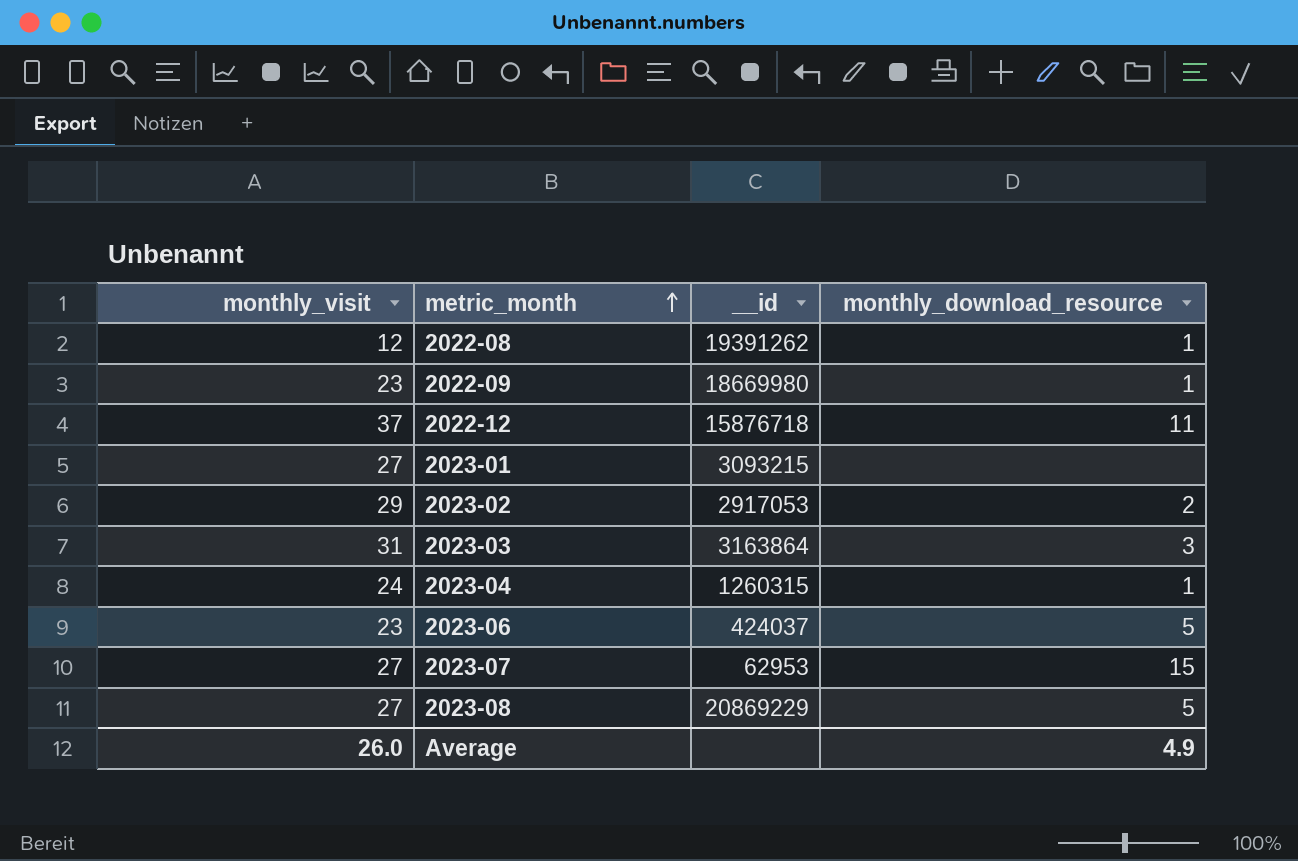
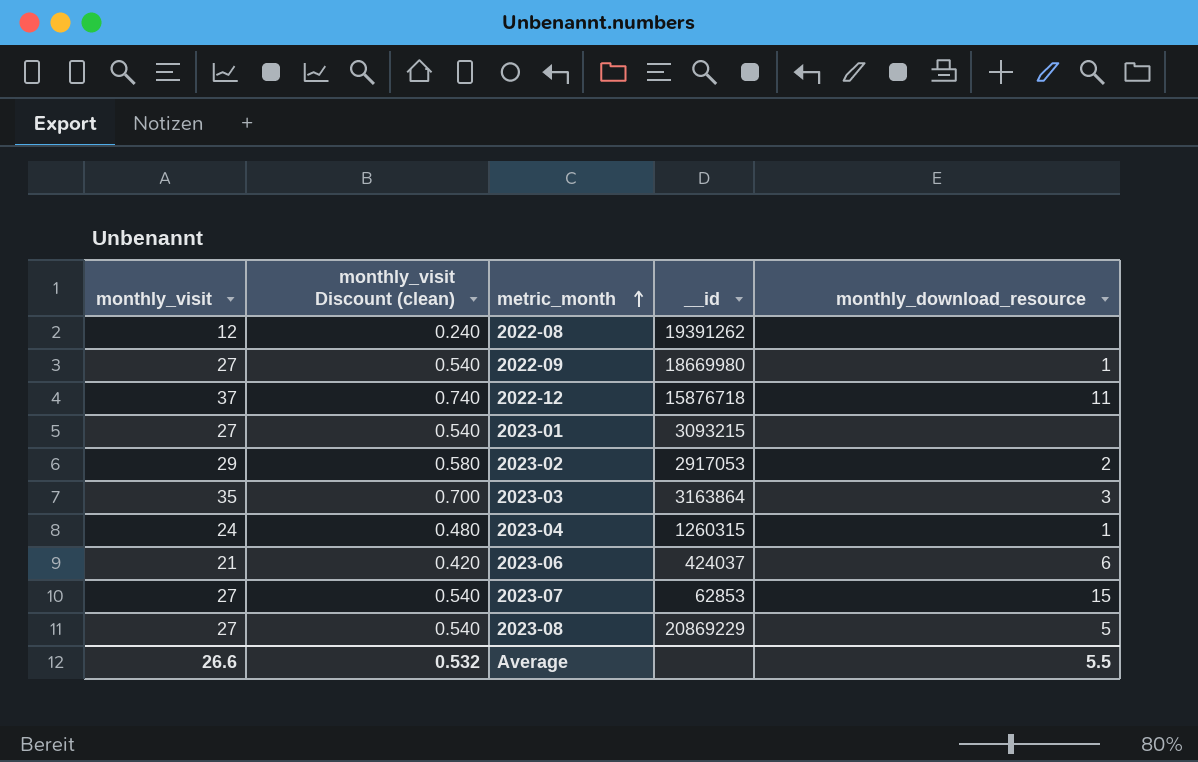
column monthly_visit Discount (clean) | formula: none -> [monthly_visit] * 0.02
2022-08 | monthly_download_resource: 1 -> none
2022-09 | monthly_visit: 23 -> 27
2023-03 | monthly_visit: 31 -> 35
2023-06 | monthly_visit: 23 -> 21
2023-06 | monthly_download_resource: 5 -> 6
2023-07 | __id: 62953 -> 62853
Average | monthly_visit: 26.0 -> 26.6
Average | monthly_download_resource: 4.9 -> 5.5

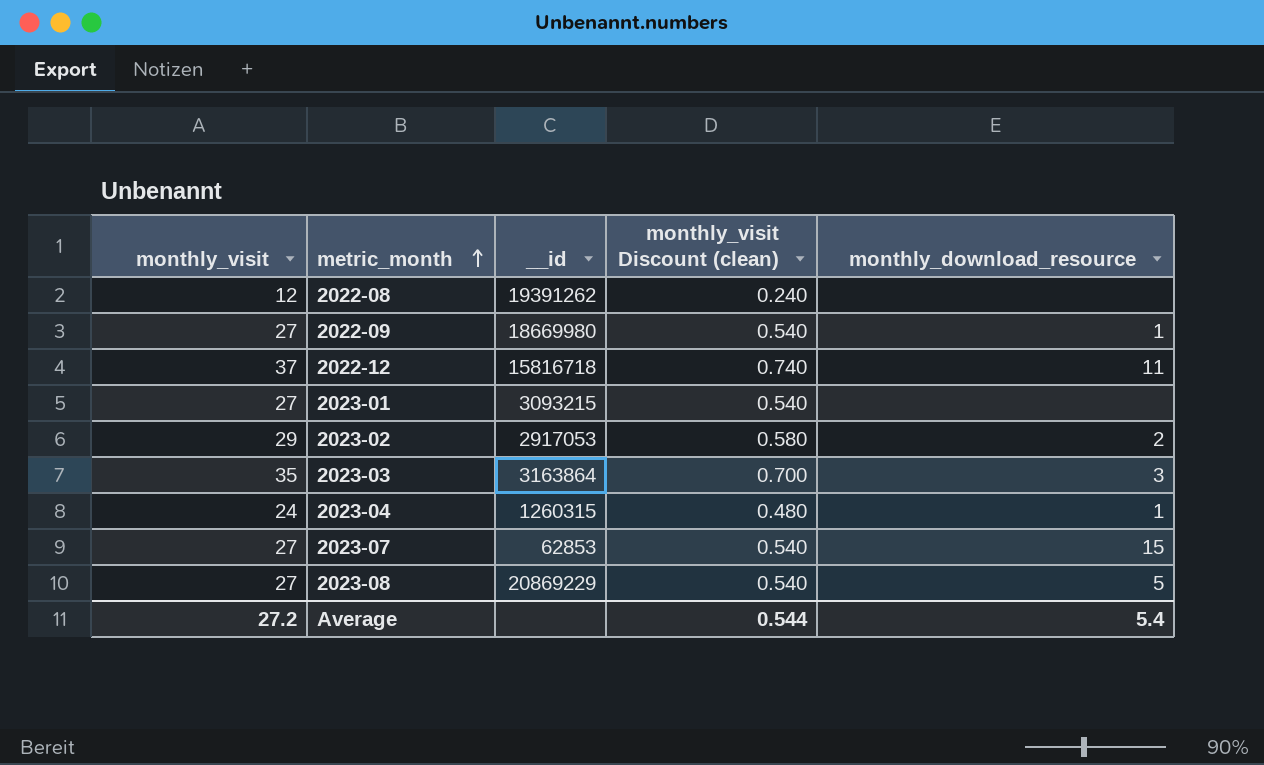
column monthly_visit Discount (clean) | position: 2 -> 4
row 2023-06: 21 | 0.420 | 424037 | 6 -> none
2022-12 | __id: 15876718 -> 15816718
Average | monthly_visit: 26.6 -> 27.2
Average | monthly_visit Discount (clean): 0.532 -> 0.544
Average | monthly_download_resource: 5.5 -> 5.4

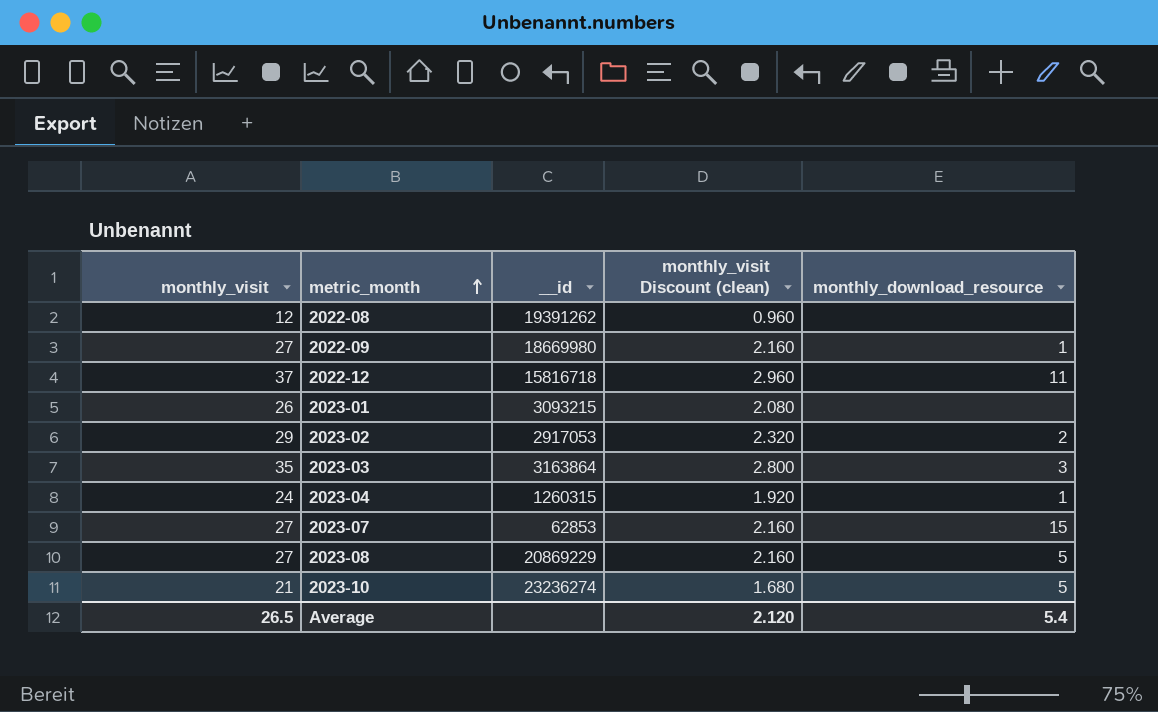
column monthly_visit Discount (clean) | formula: [monthly_visit] * 0.02 -> [monthly_visit] * 0.08
2023-01 | monthly_visit: 27 -> 26
row 2023-10: none -> 21 | 23236274 | 1.680 | 5
Average | monthly_visit: 27.2 -> 26.5
Average | monthly_visit Discount (clean): 0.544 -> 2.120

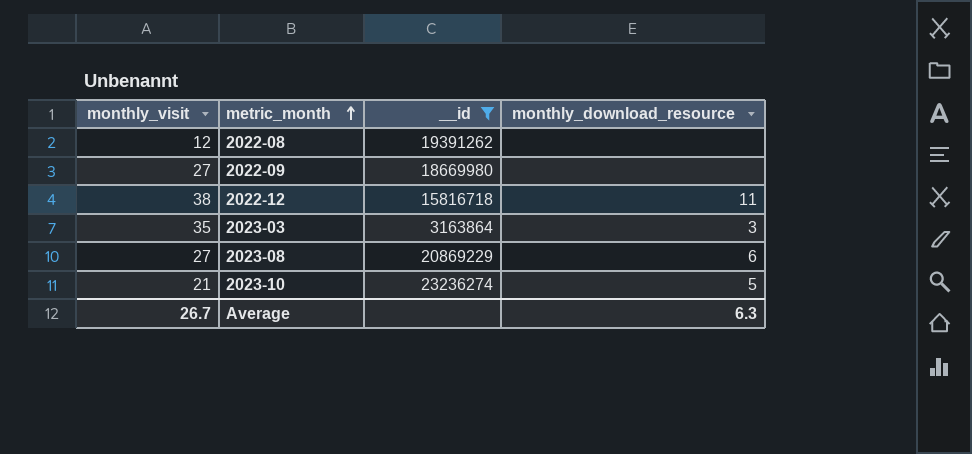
filter: none -> __id >= 3163864
column monthly_visit Discount (clean) | formula: [monthly_visit] * 0.08 -> none
2022-09 | monthly_download_resource: 1 -> none
2022-12 | monthly_visit: 37 -> 38
2023-08 | monthly_download_resource: 5 -> 6
Average | monthly_visit: 26.5 -> 26.7
Average | monthly_download_resource: 5.4 -> 6.3

